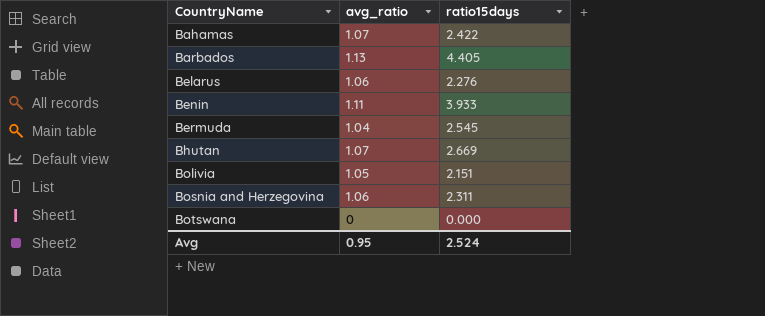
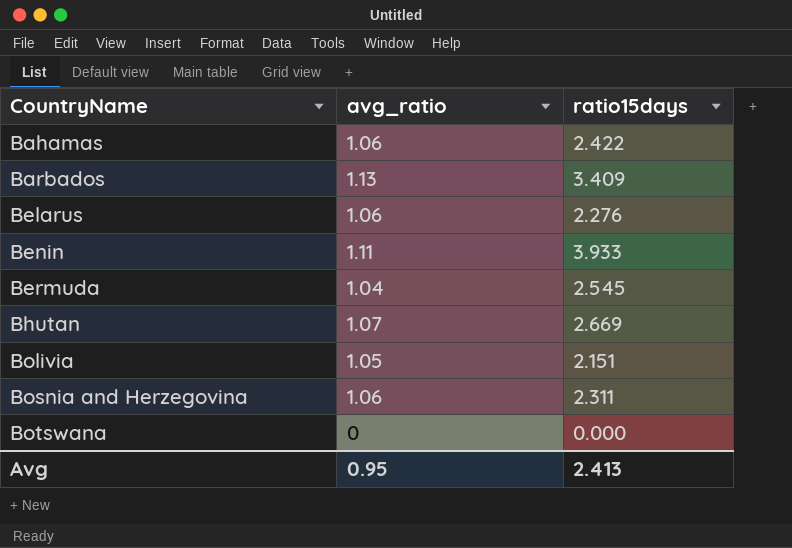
Bahamas | avg_ratio: 1.07 -> 1.06
Barbados | ratio15days: 4.405 -> 3.409
Avg | ratio15days: 2.524 -> 2.413

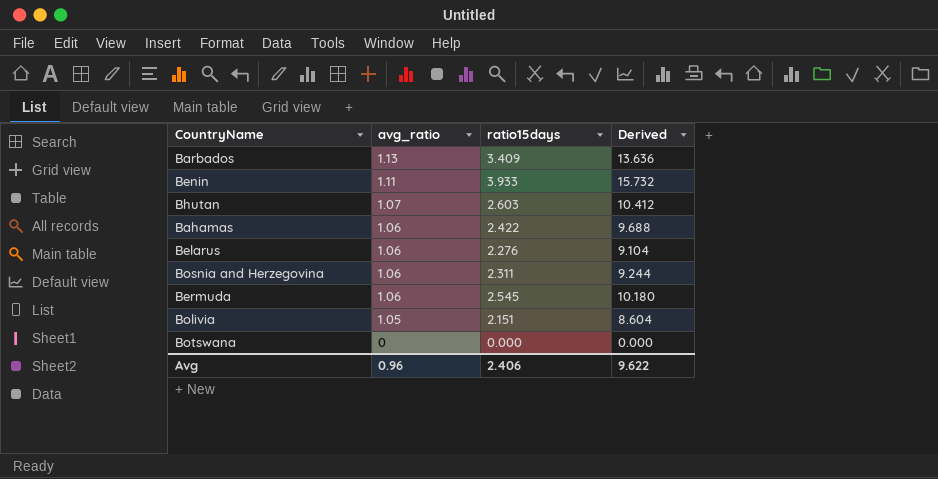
row order: CountryName ascending -> avg_ratio descending
column Derived | formula: none -> [ratio15days] * 4
Bhutan | ratio15days: 2.669 -> 2.603
Bermuda | avg_ratio: 1.04 -> 1.06
Avg | avg_ratio: 0.95 -> 0.96
Avg | ratio15days: 2.413 -> 2.406

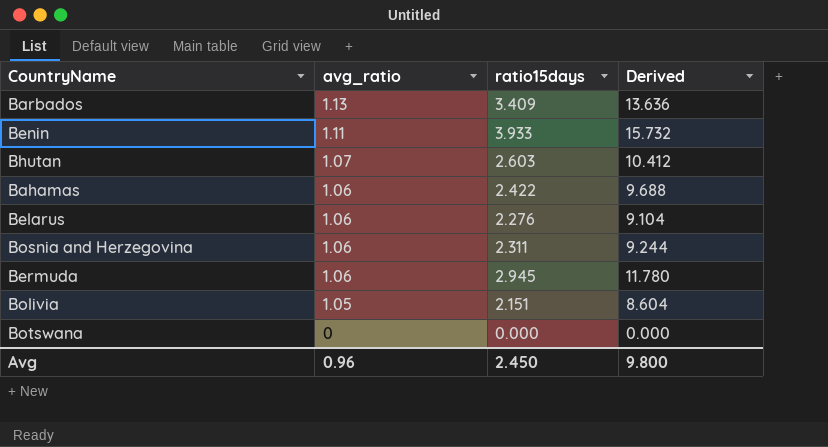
Bermuda | ratio15days: 2.545 -> 2.945
Bermuda | Derived: 10.180 -> 11.780
Avg | ratio15days: 2.406 -> 2.450
Avg | Derived: 9.622 -> 9.800

